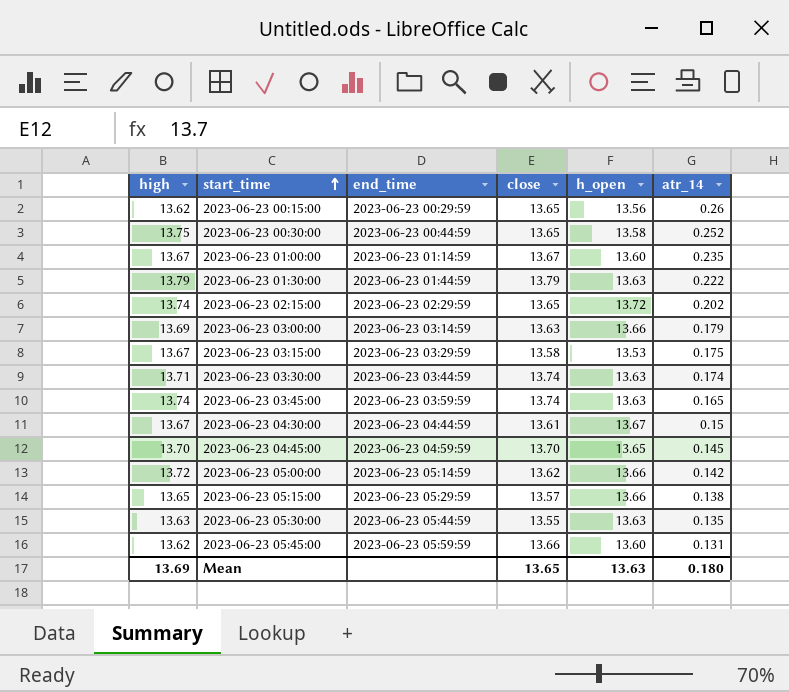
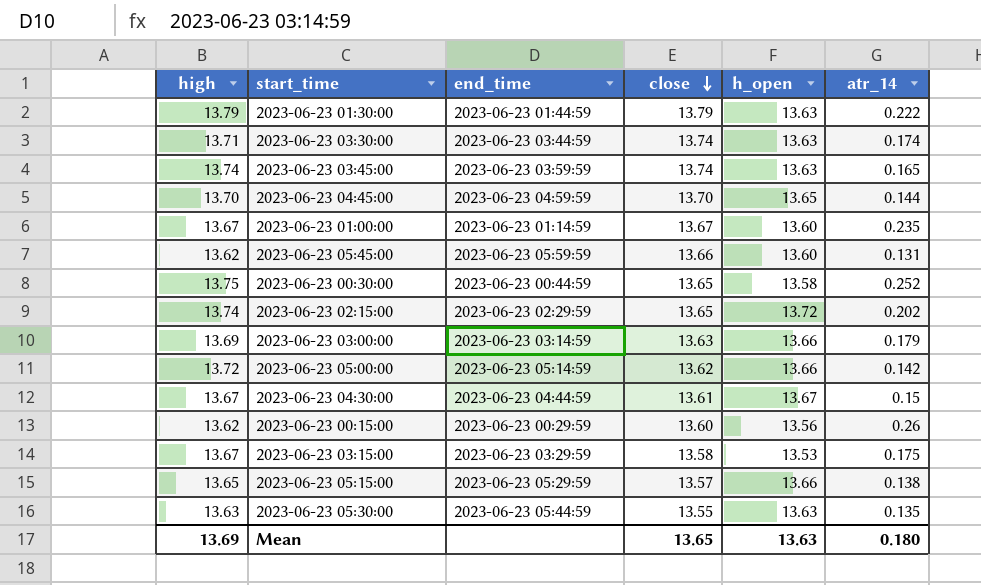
row order: start_time ascending -> close descending
2023-06-23 04:45:00 | atr_14: 0.145 -> 0.144
2023-06-23 00:15:00 | close: 13.65 -> 13.60

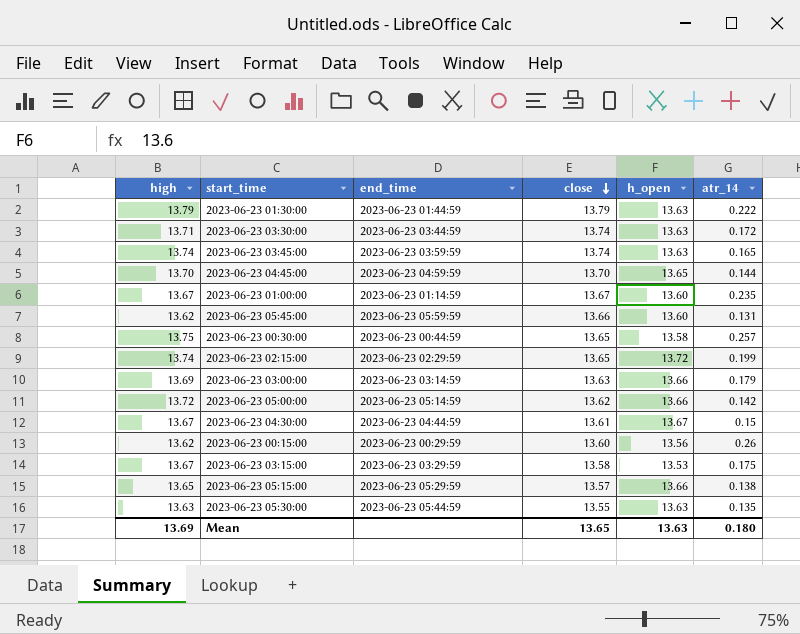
2023-06-23 03:30:00 | atr_14: 0.174 -> 0.172
2023-06-23 00:30:00 | atr_14: 0.252 -> 0.257
2023-06-23 02:15:00 | atr_14: 0.202 -> 0.199

